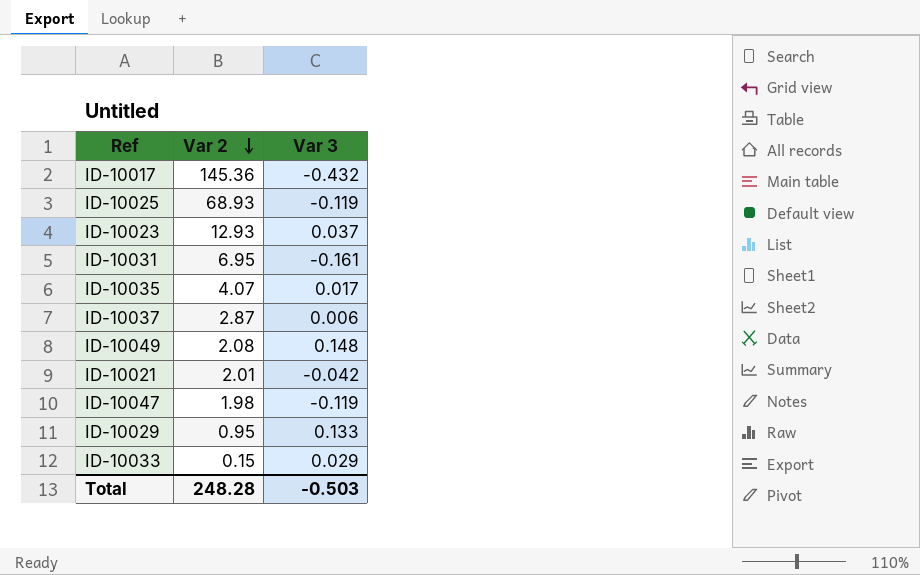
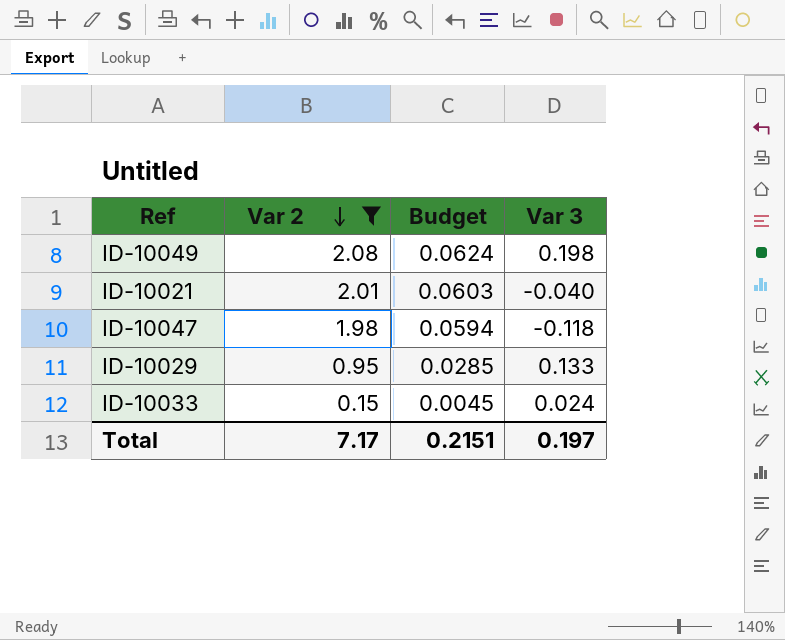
filter: none -> Var 2 <= 2.08
column Budget | formula: none -> [Var 2] * 0.03
ID-10049 | Var 3: 0.148 -> 0.198
ID-10021 | Var 3: -0.042 -> -0.040
ID-10047 | Var 3: -0.119 -> -0.118
ID-10033 | Var 3: 0.029 -> 0.024
Total | Var 2: 248.28 -> 7.17
Total | Var 3: -0.503 -> 0.197

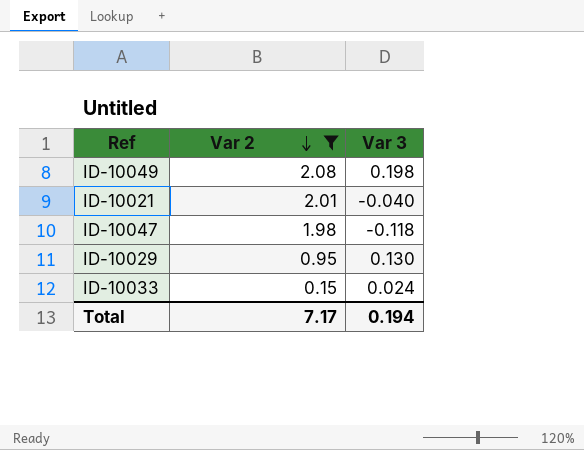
column Budget | formula: [Var 2] * 0.03 -> none
ID-10029 | Var 3: 0.133 -> 0.130
Total | Var 3: 0.197 -> 0.194

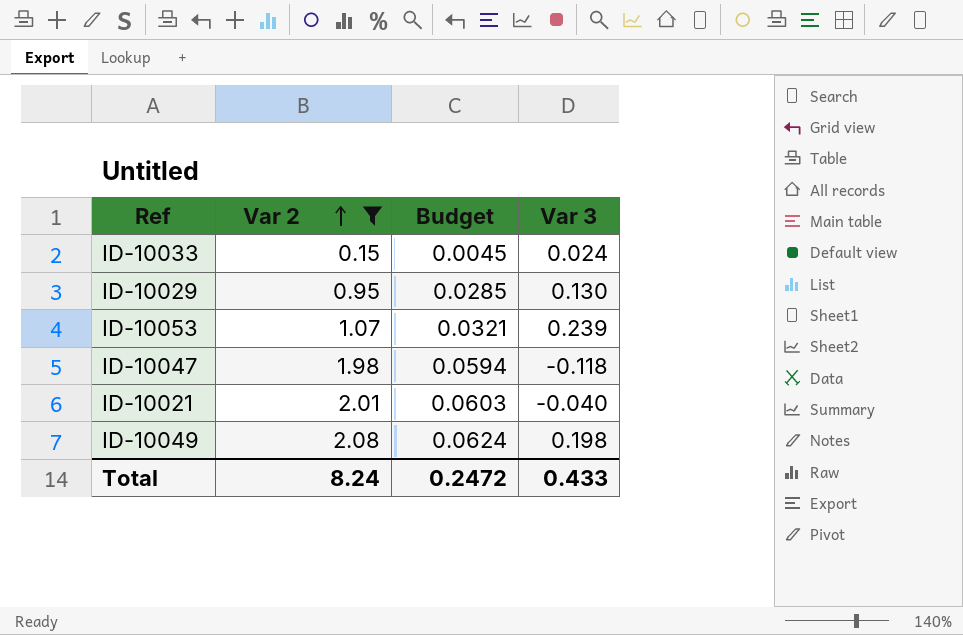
row order: Var 2 descending -> Var 2 ascending
column Budget | formula: none -> [Var 2] * 0.03
row ID-10053: none -> 1.07 | 0.0321 | 0.239
Total | Var 2: 7.17 -> 8.24
Total | Var 3: 0.194 -> 0.433

